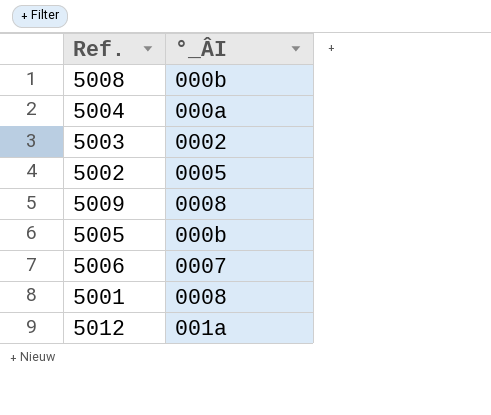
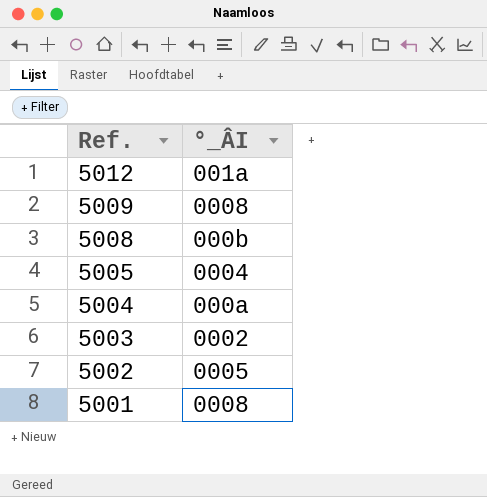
row order: none -> Ref. descending
row 5006: 0007 -> none
5005 | °_ÂI: 000b -> 0004

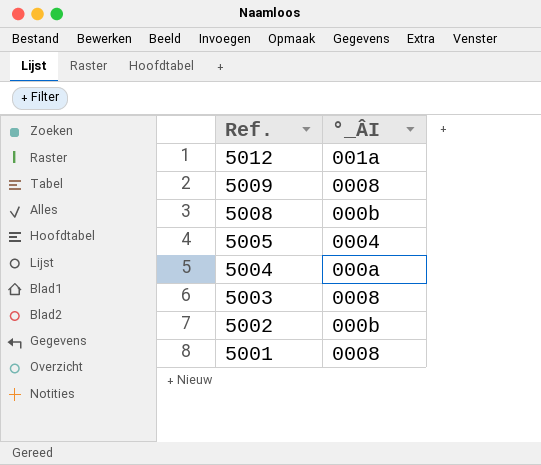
5003 | °_ÂI: 0002 -> 0008
5002 | °_ÂI: 0005 -> 000b

